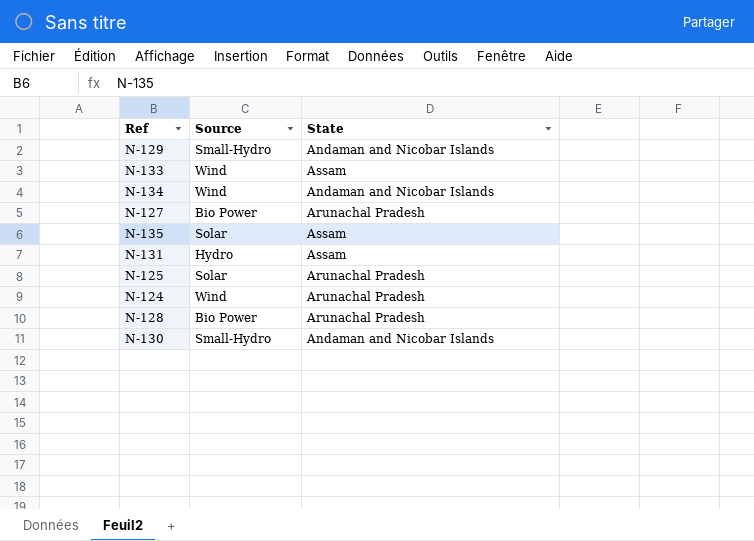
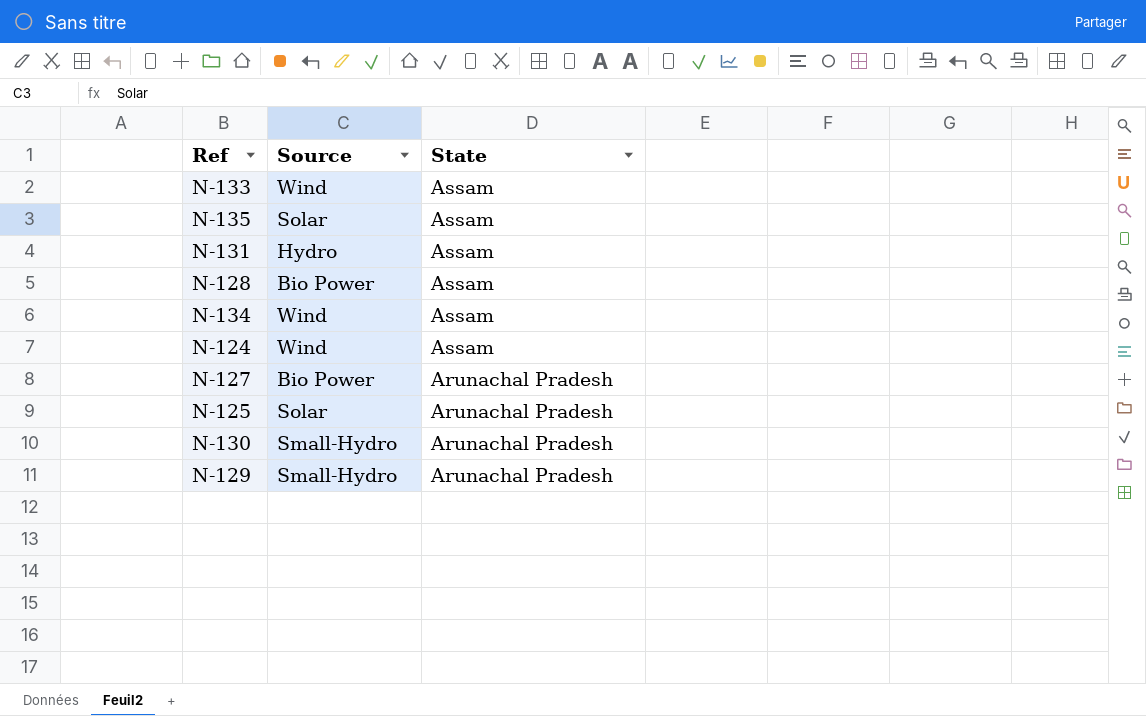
row order: none -> State descending
N-128 | State: Arunachal Pradesh -> Assam
N-134 | State: Andaman and Nicobar Islands -> Assam
N-124 | State: Arunachal Pradesh -> Assam
N-130 | State: Andaman and Nicobar Islands -> Arunachal Pradesh
N-129 | State: Andaman and Nicobar Islands -> Arunachal Pradesh

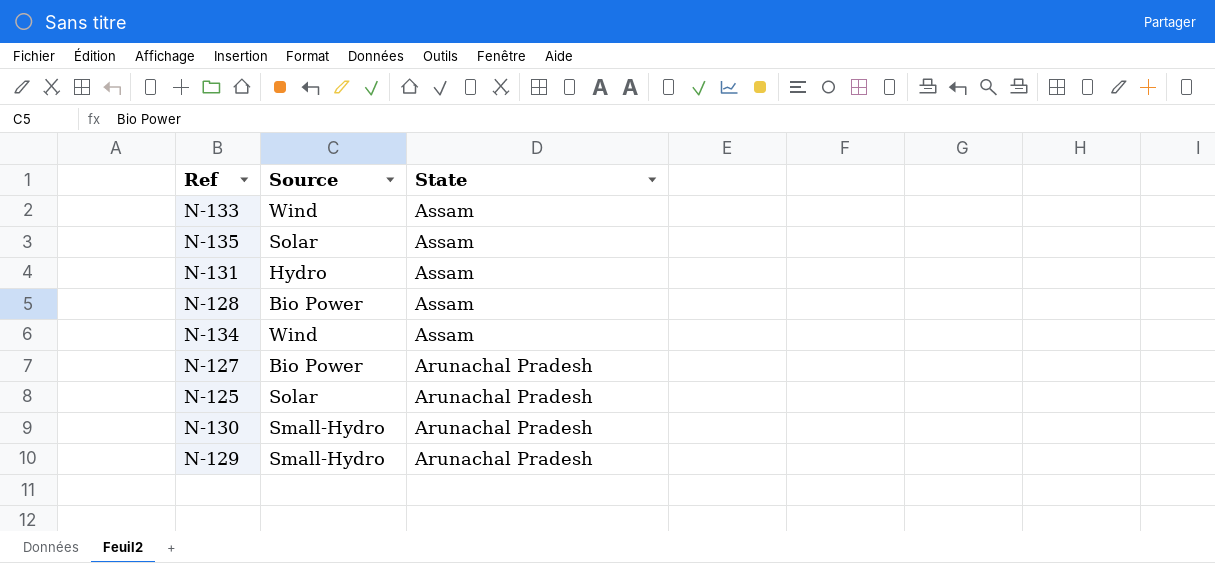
row N-124: Wind | Assam -> none

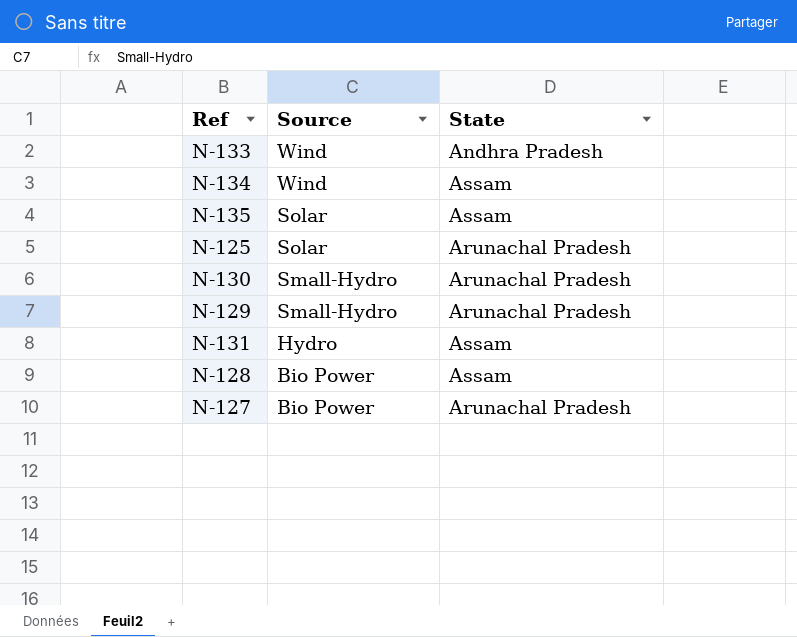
row order: State descending -> Source descending
N-133 | State: Assam -> Andhra Pradesh

